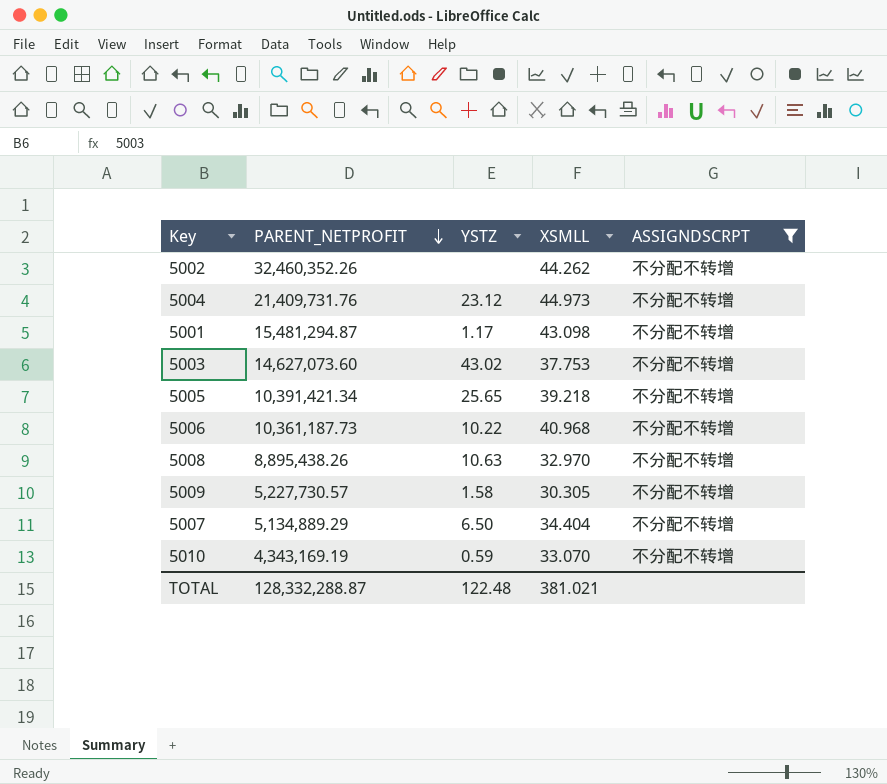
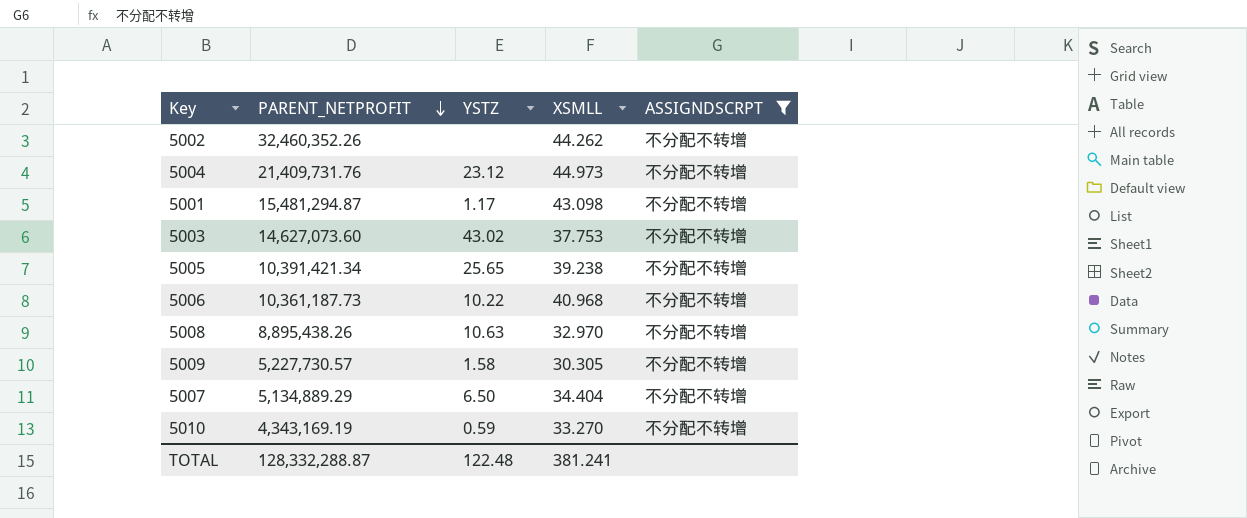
5005 | XSMLL: 39.218 -> 39.238
5010 | XSMLL: 33.070 -> 33.270
TOTAL | XSMLL: 381.021 -> 381.241

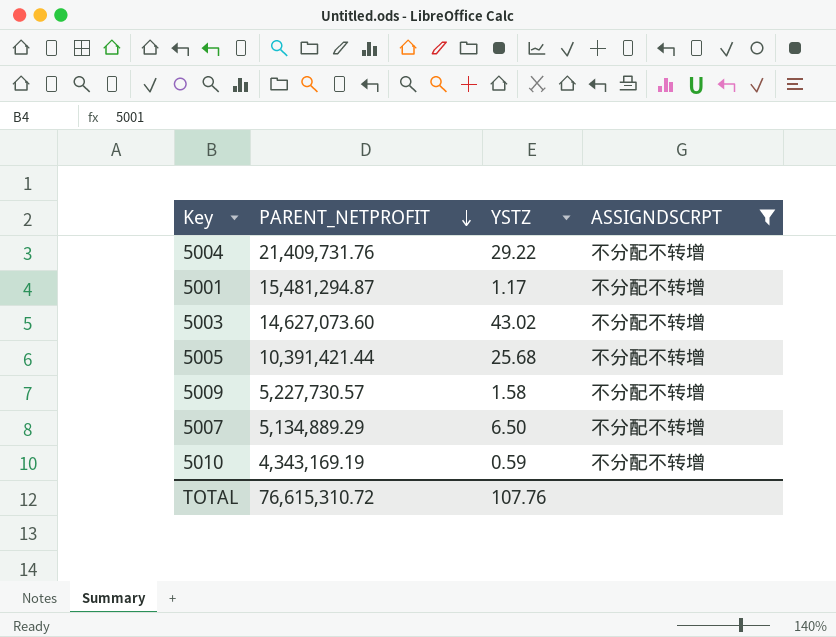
column XSMLL | position: 4 -> none
row 5002: 32,460,352.26 | none | 44.262 | 不分配不转增 -> none
row 5006: 10,361,187.73 | 10.22 | 40.968 | 不分配不转增 -> none
row 5008: 8,895,438.26 | 10.63 | 32.970 | 不分配不转增 -> none
5004 | YSTZ: 23.12 -> 29.22
5005 | PARENT_NETPROFIT: 10,391,421.34 -> 10,391,421.44
5005 | YSTZ: 25.65 -> 25.68
TOTAL | PARENT_NETPROFIT: 128,332,288.87 -> 76,615,310.72
TOTAL | YSTZ: 122.48 -> 107.76

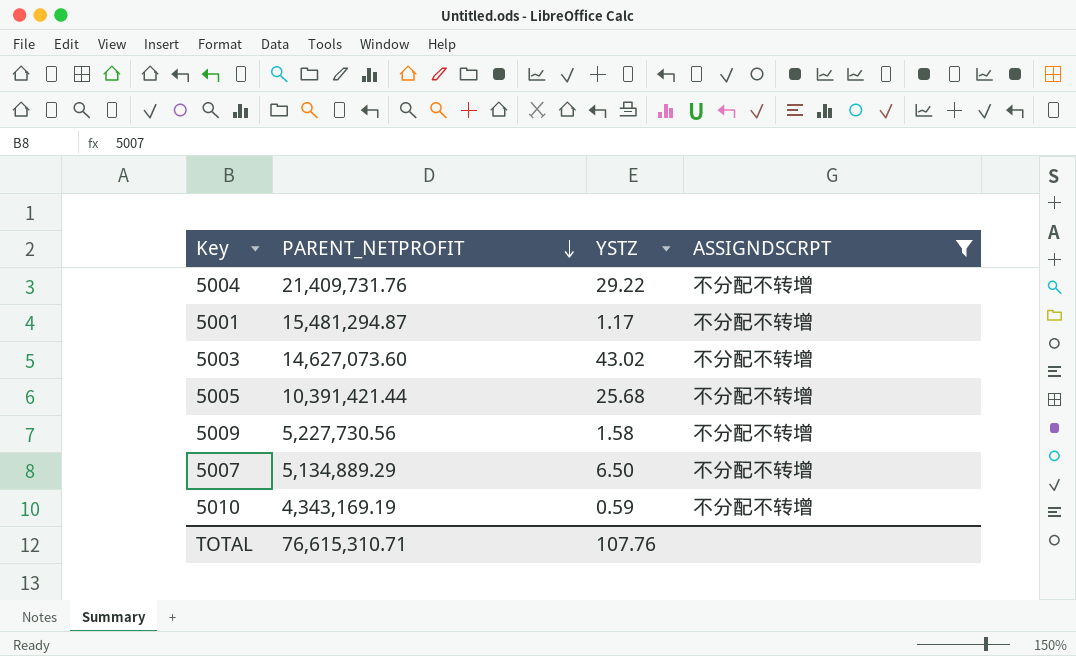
5009 | PARENT_NETPROFIT: 5,227,730.57 -> 5,227,730.56
TOTAL | PARENT_NETPROFIT: 76,615,310.72 -> 76,615,310.71

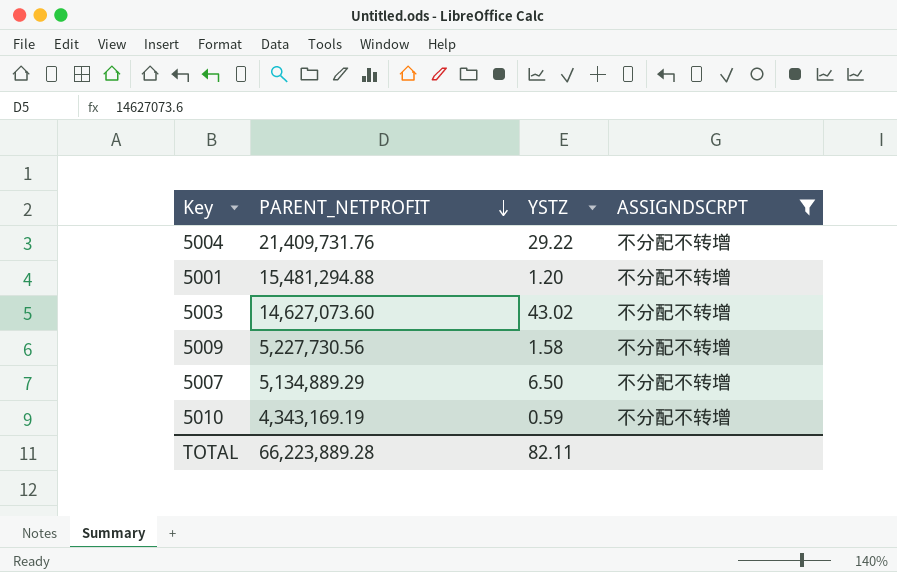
row 5005: 10,391,421.44 | 25.68 | 不分配不转增 -> none
5001 | PARENT_NETPROFIT: 15,481,294.87 -> 15,481,294.88
5001 | YSTZ: 1.17 -> 1.20
TOTAL | PARENT_NETPROFIT: 76,615,310.71 -> 66,223,889.28
TOTAL | YSTZ: 107.76 -> 82.11

